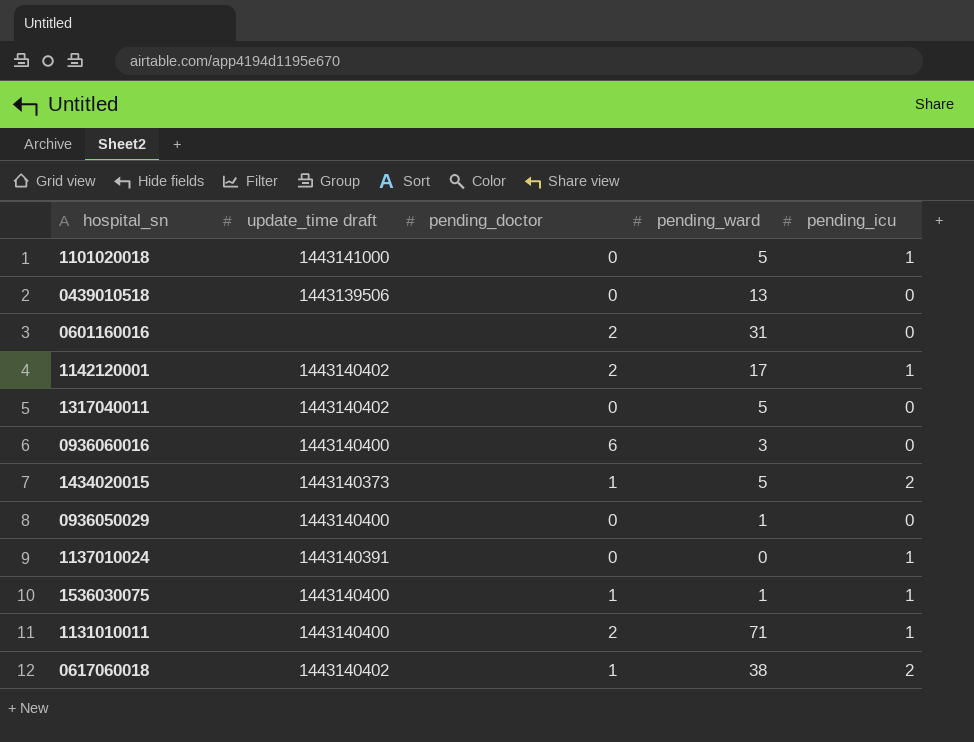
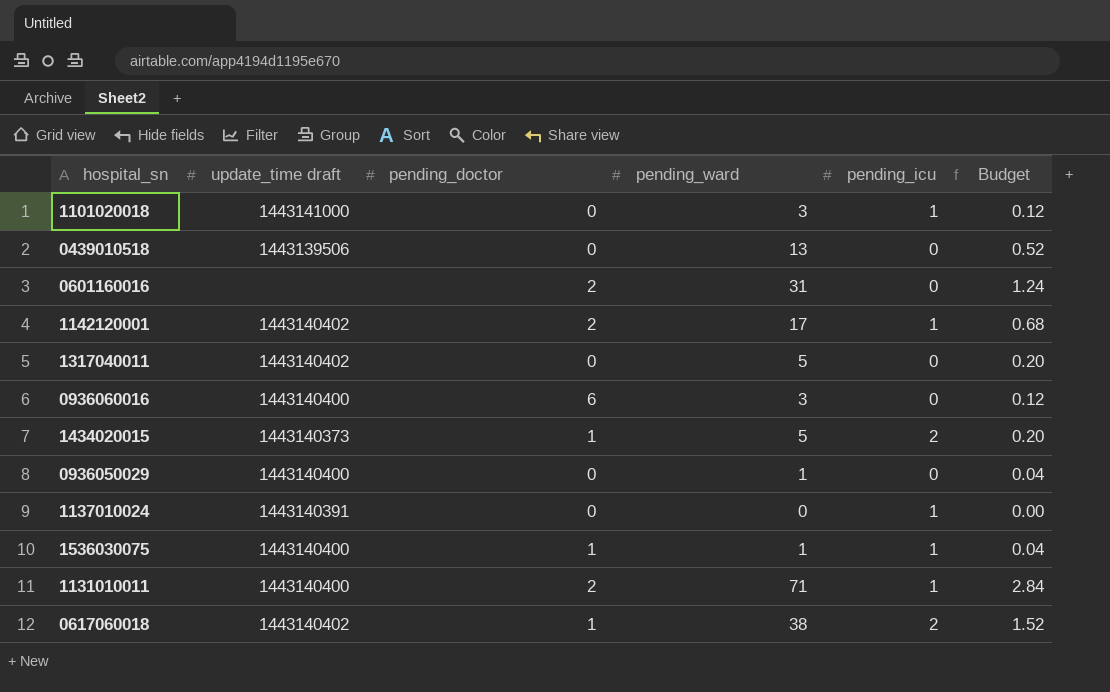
column Budget | formula: none -> [pending_ward] * 0.04
1101020018 | pending_ward: 5 -> 3

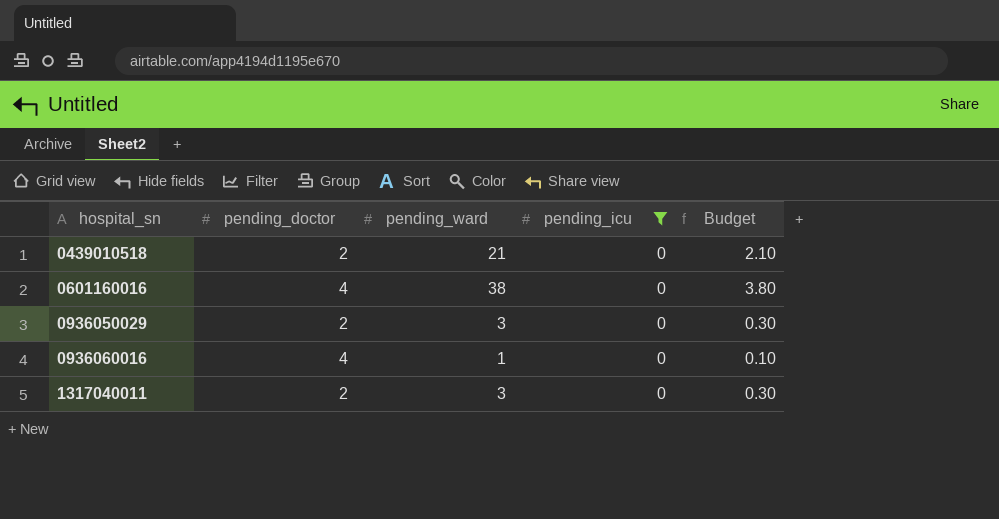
filter: none -> pending_icu = 0
row order: none -> hospital_sn ascending
column update_time draft | position: 2 -> none
column Budget | formula: [pending_ward] * 0.04 -> [pending_ward] * 0.1
0439010518 | pending_doctor: 0 -> 2
0439010518 | pending_ward: 13 -> 21
0601160016 | pending_doctor: 2 -> 4
0601160016 | pending_ward: 31 -> 38
0936050029 | pending_doctor: 0 -> 2
0936050029 | pending_ward: 1 -> 3
0936060016 | pending_doctor: 6 -> 4
0936060016 | pending_ward: 3 -> 1
1317040011 | pending_doctor: 0 -> 2
1317040011 | pending_ward: 5 -> 3

